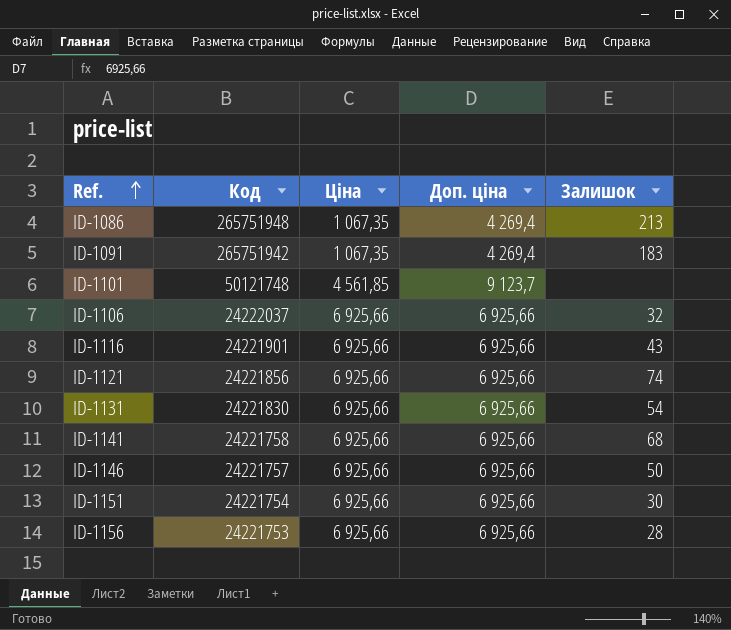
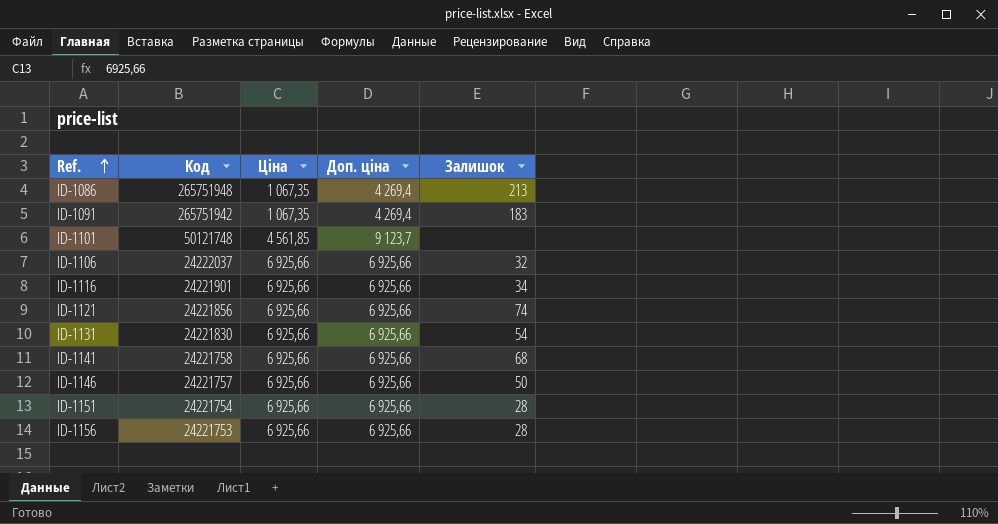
ID-1116 | Залишок: 43 -> 34
ID-1151 | Залишок: 30 -> 28

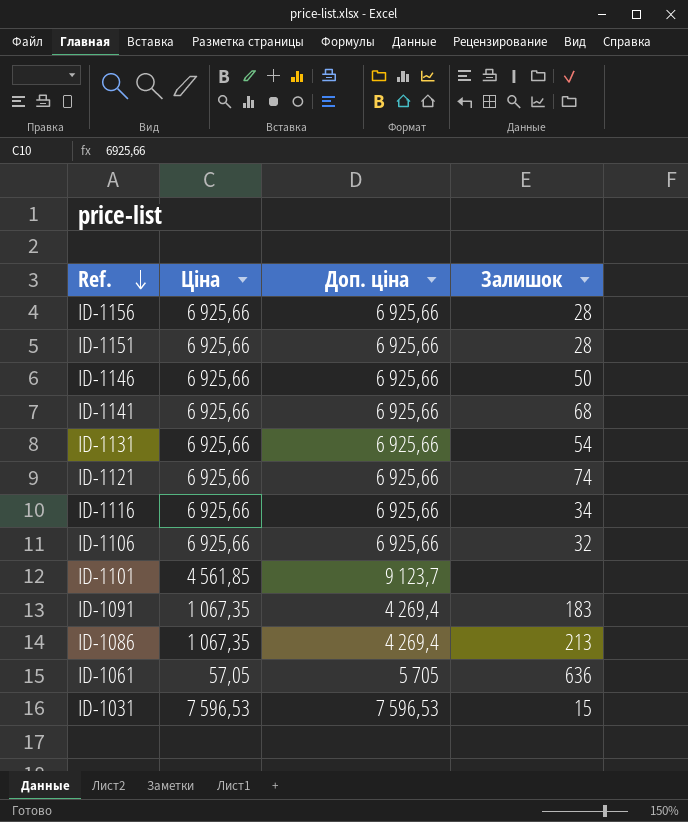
row order: Ref. ascending -> Ref. descending
column Код | position: 2 -> none
row ID-1061: none -> 57,05 | 5 705 | 636
row ID-1031: none -> 7 596,53 | 7 596,53 | 15

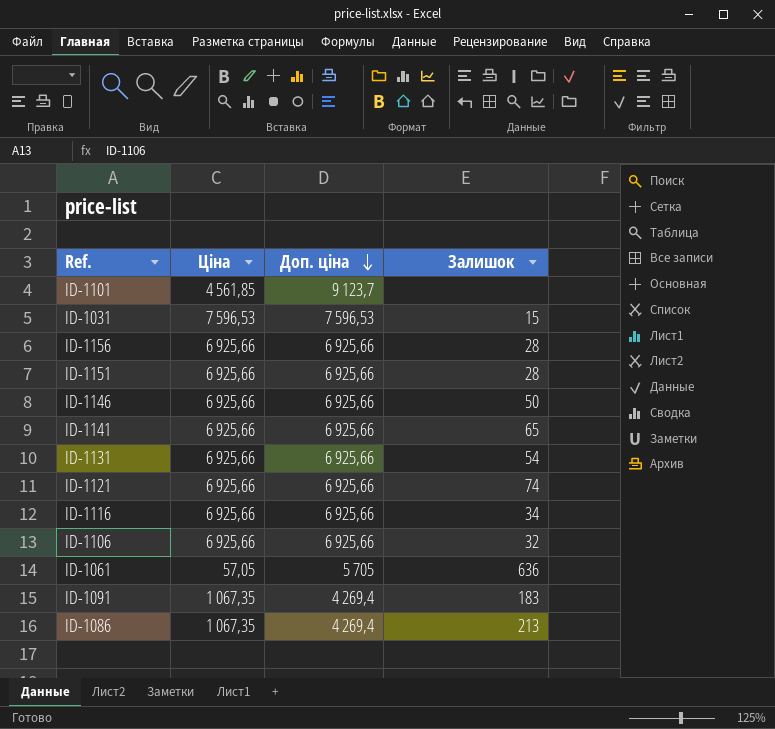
row order: Ref. descending -> Доп. ціна descending
ID-1141 | Залишок: 68 -> 65

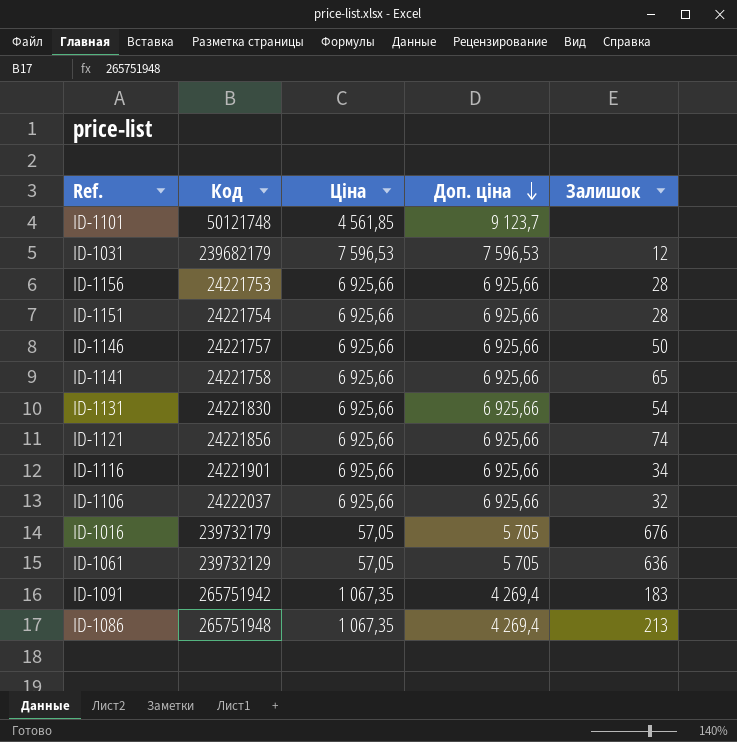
column Код | position: none -> 2
ID-1031 | Залишок: 15 -> 12
row ID-1016: none -> 239732179 | 57,05 | 5 705 | 676

